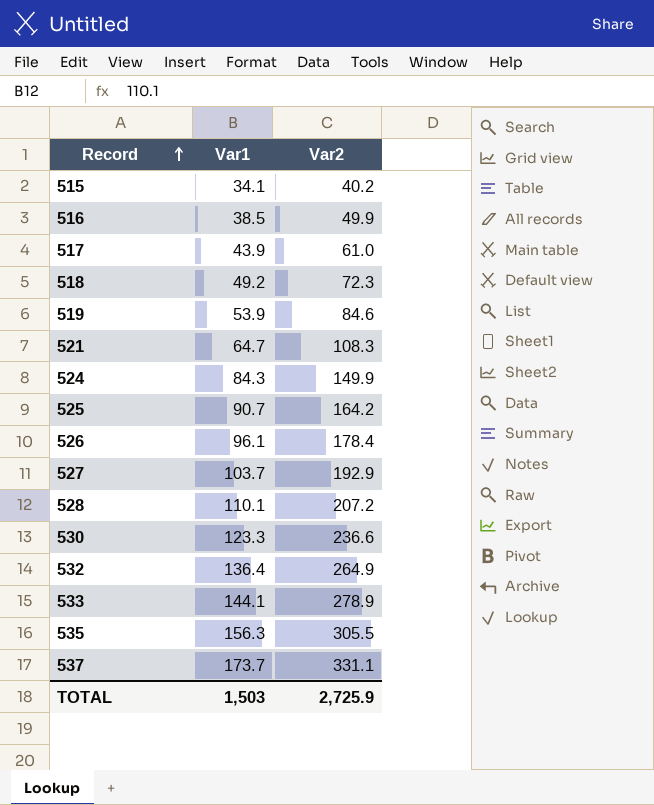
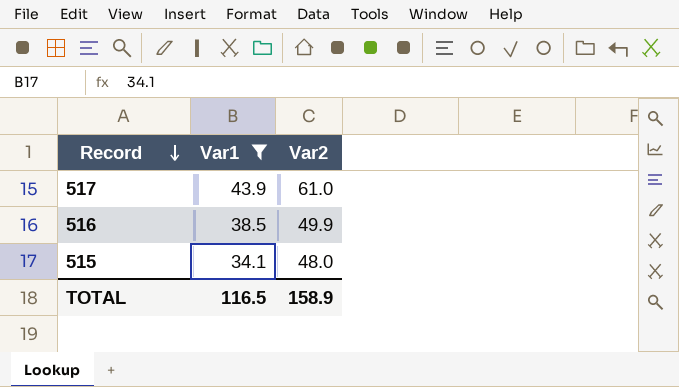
filter: none -> Var1 <= 43.9
row order: Record ascending -> Record descending
515 | Var2: 40.2 -> 48.0
TOTAL | Var1: 1,503 -> 116.5
TOTAL | Var2: 2,725.9 -> 158.9

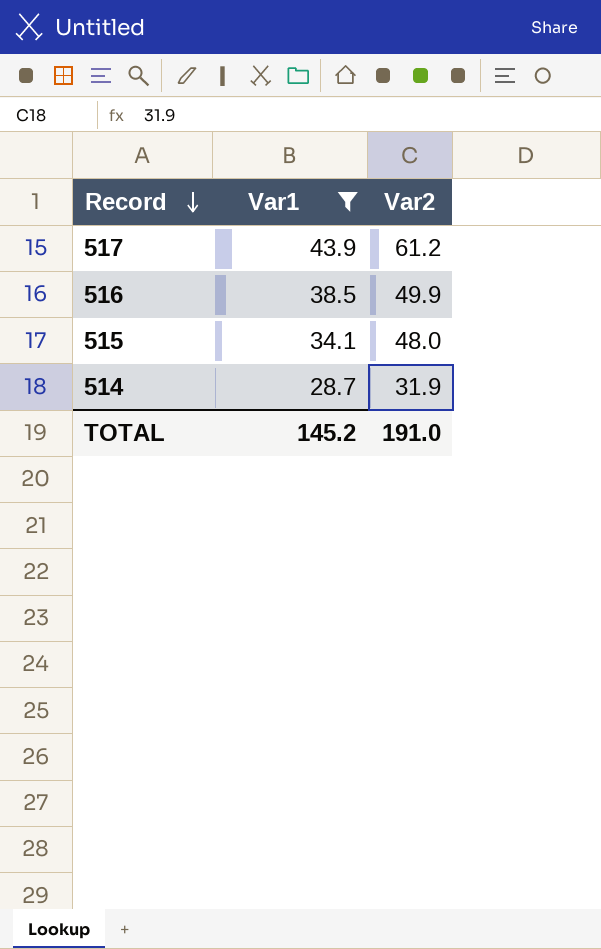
517 | Var2: 61.0 -> 61.2
row 514: none -> 28.7 | 31.9
TOTAL | Var1: 116.5 -> 145.2
TOTAL | Var2: 158.9 -> 191.0

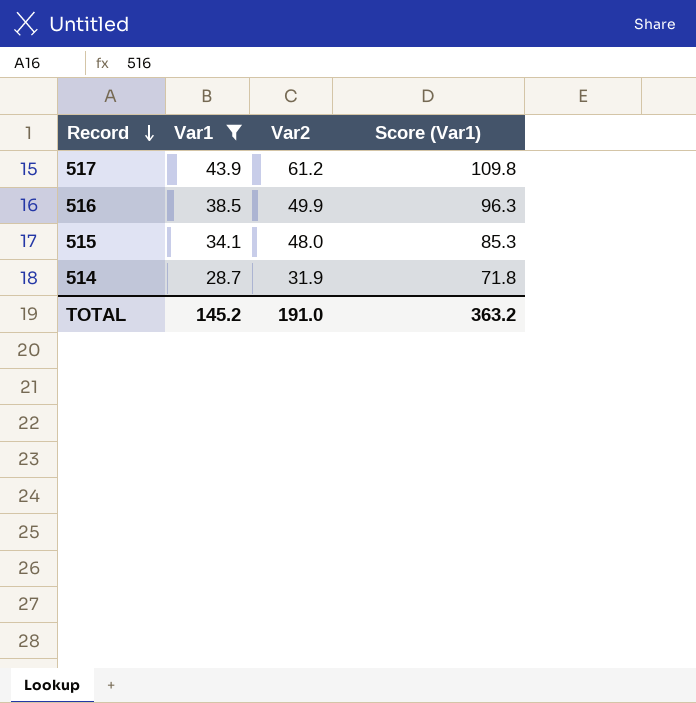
column Score (Var1) | formula: none -> [Var1] * 2.5

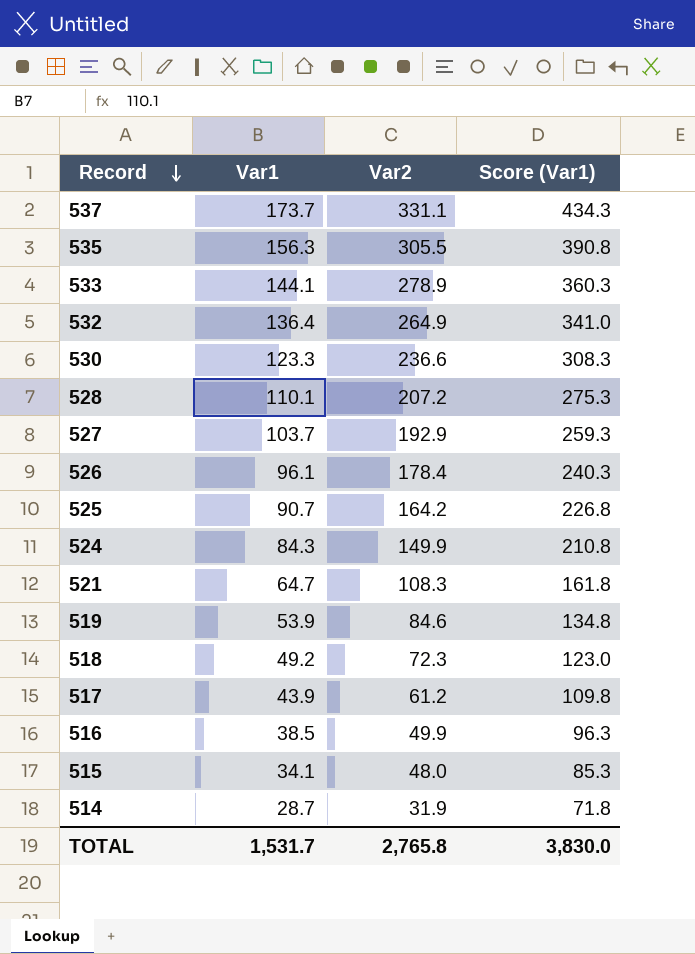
filter: Var1 <= 43.9 -> none
TOTAL | Var1: 145.2 -> 1,531.7
TOTAL | Var2: 191.0 -> 2,765.8
TOTAL | Score (Var1): 363.2 -> 3,830.0

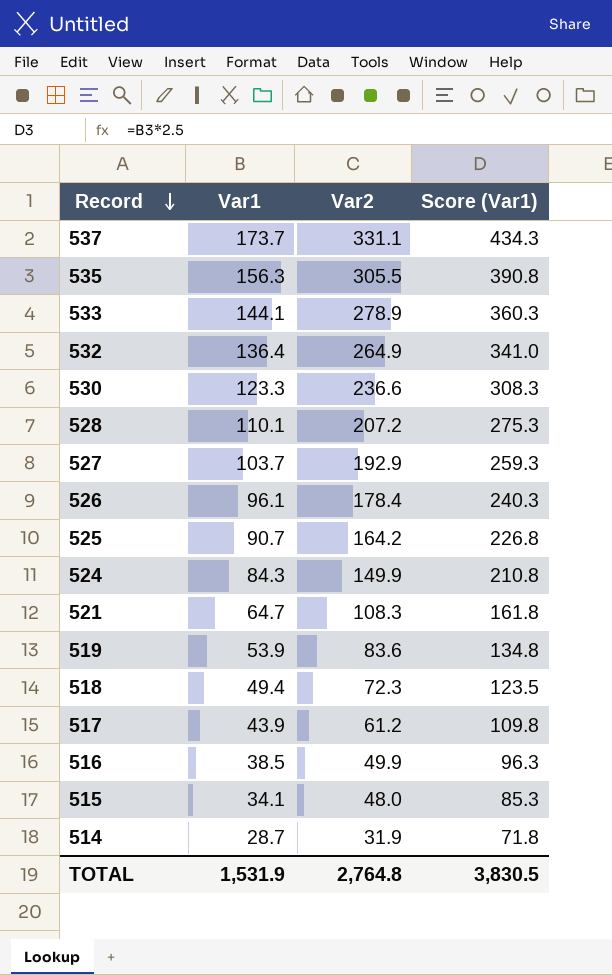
519 | Var2: 84.6 -> 83.6
518 | Var1: 49.2 -> 49.4
518 | Score (Var1): 123.0 -> 123.5
TOTAL | Var1: 1,531.7 -> 1,531.9
TOTAL | Var2: 2,765.8 -> 2,764.8
TOTAL | Score (Var1): 3,830.0 -> 3,830.5

